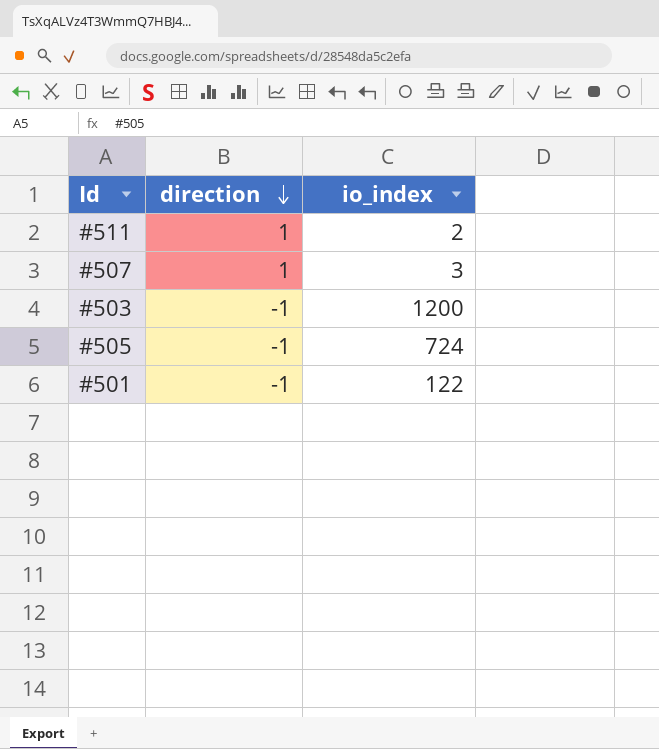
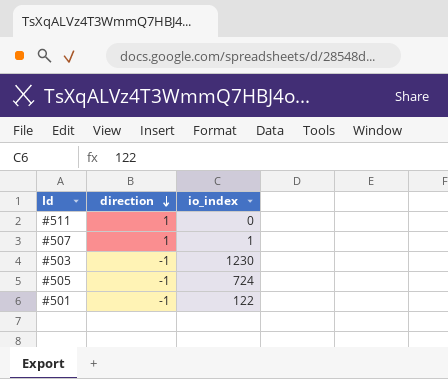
#511 | io_index: 2 -> 0
#507 | io_index: 3 -> 1
#503 | io_index: 1200 -> 1230

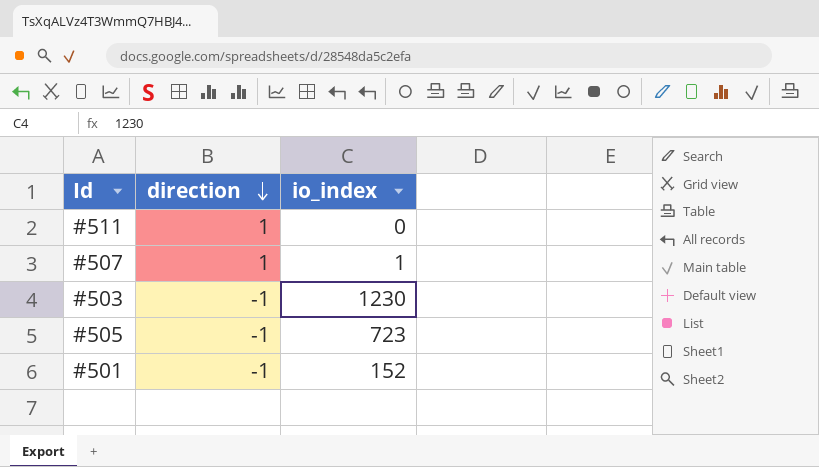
#505 | io_index: 724 -> 723
#501 | io_index: 122 -> 152

